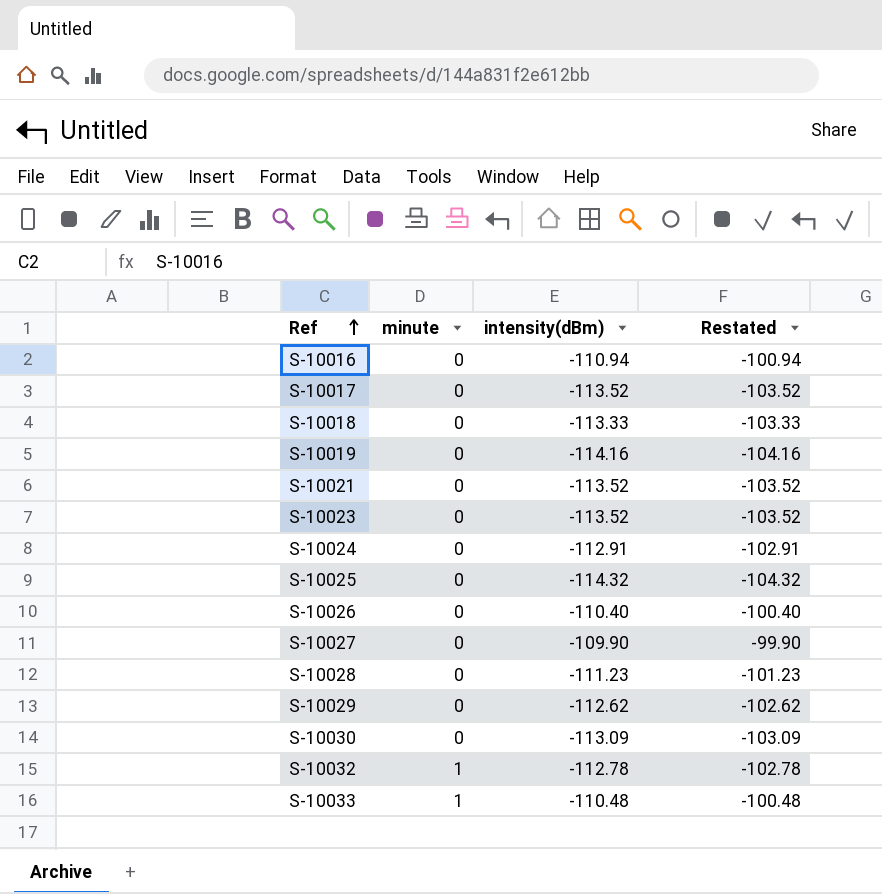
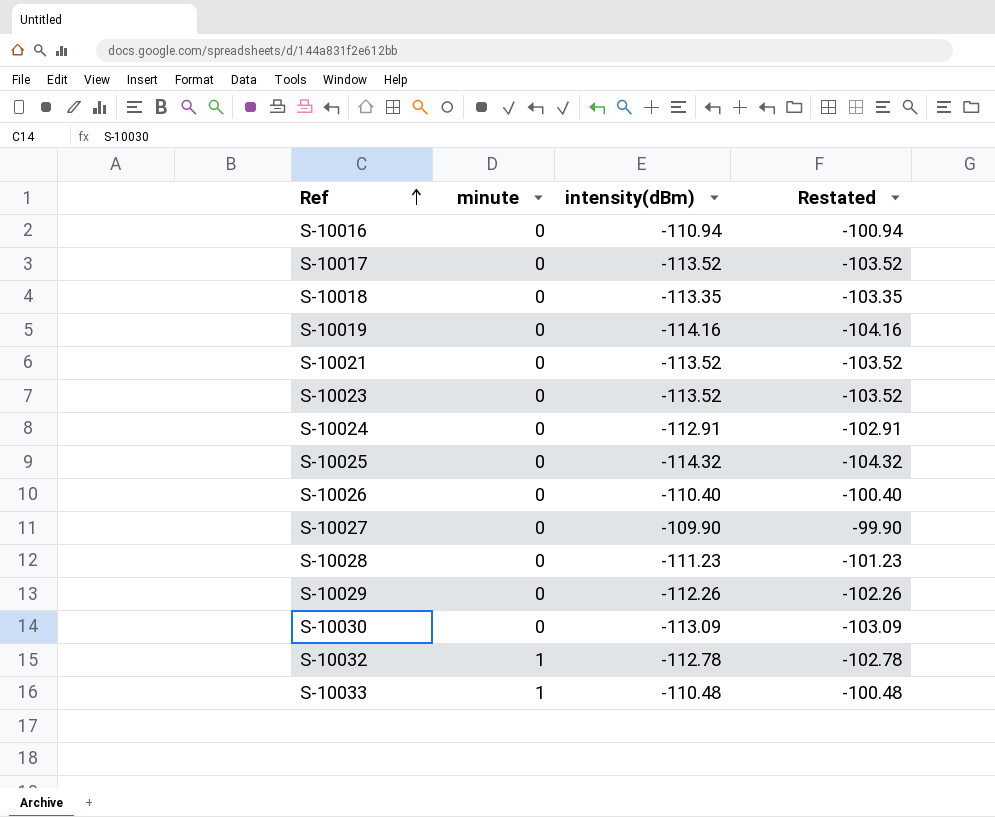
S-10018 | intensity(dBm): -113.33 -> -113.35
S-10018 | Restated: -103.33 -> -103.35
S-10029 | intensity(dBm): -112.62 -> -112.26
S-10029 | Restated: -102.62 -> -102.26

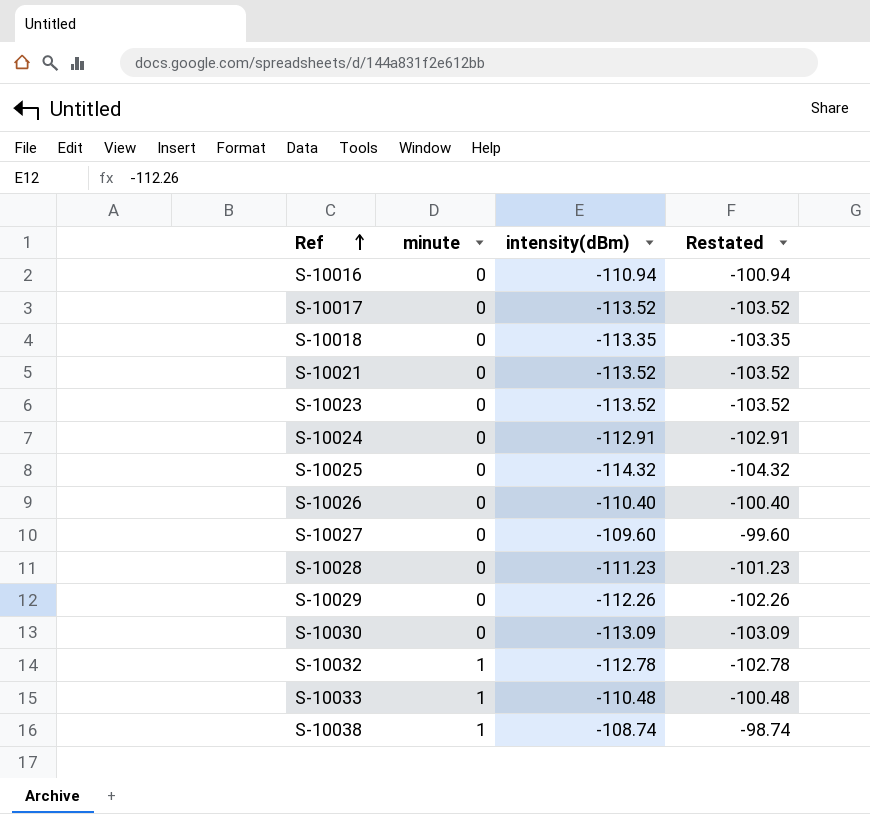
row S-10019: 0 | -114.16 | -104.16 -> none
S-10027 | intensity(dBm): -109.90 -> -109.60
S-10027 | Restated: -99.90 -> -99.60
row S-10038: none -> 1 | -108.74 | -98.74

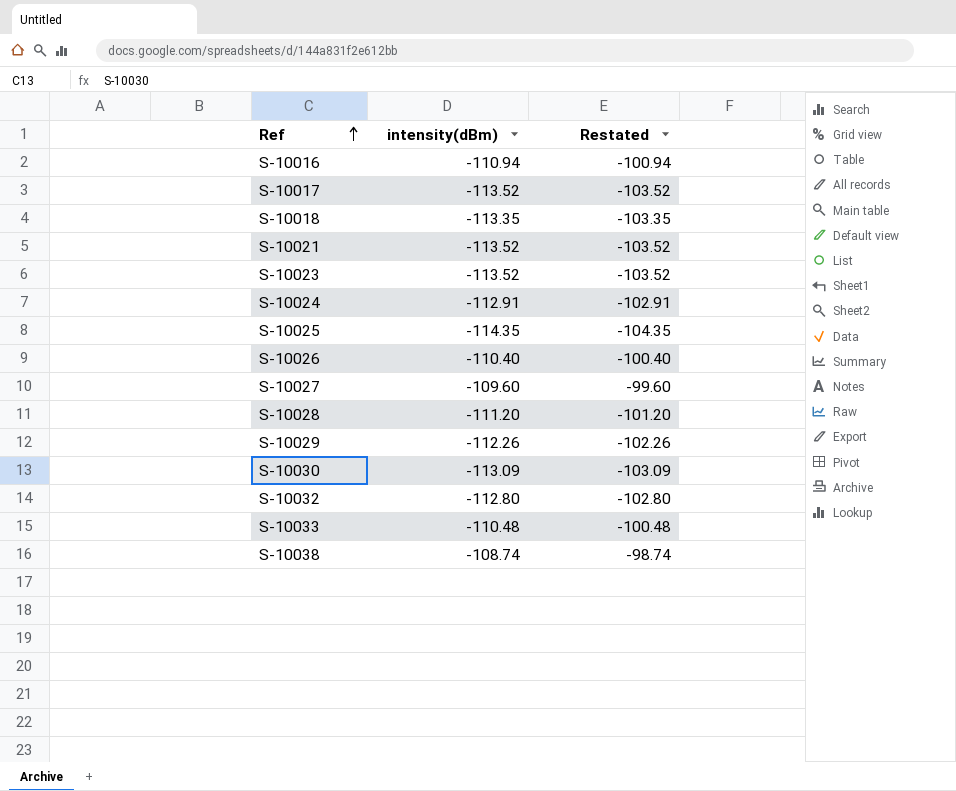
column minute | position: 2 -> none
S-10025 | intensity(dBm): -114.32 -> -114.35
S-10025 | Restated: -104.32 -> -104.35
S-10028 | intensity(dBm): -111.23 -> -111.20
S-10028 | Restated: -101.23 -> -101.20
S-10032 | intensity(dBm): -112.78 -> -112.80
S-10032 | Restated: -102.78 -> -102.80

